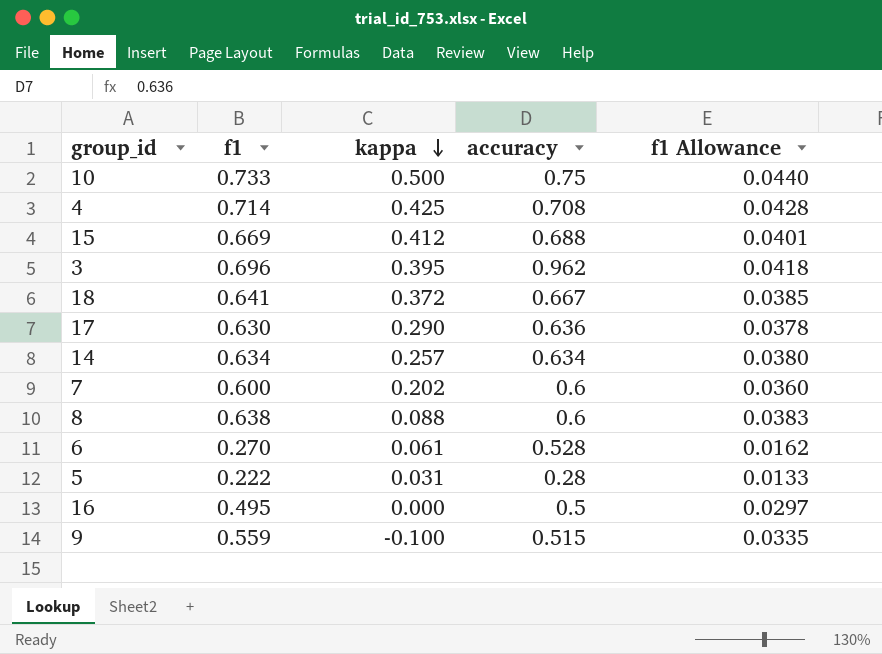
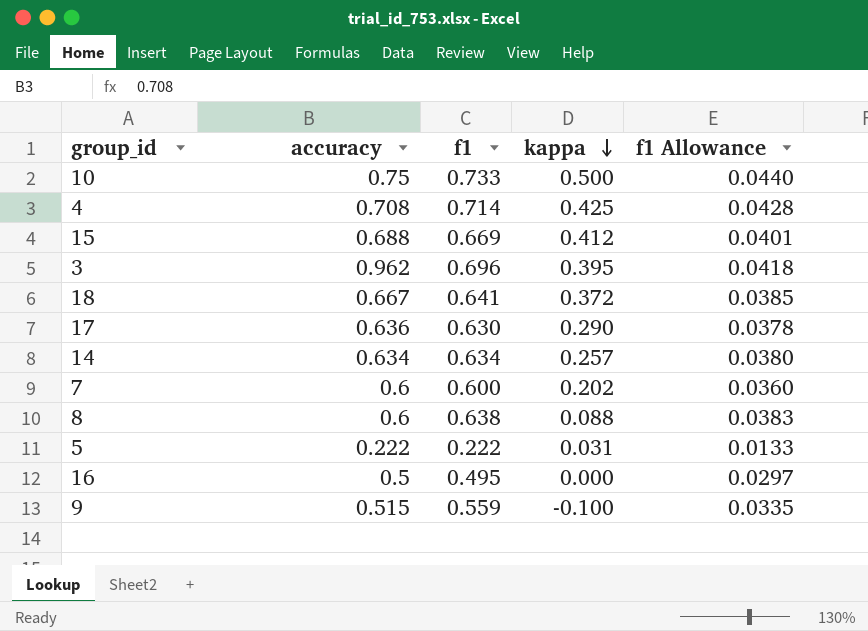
column accuracy | position: 4 -> 2
row 6: 0.270 | 0.061 | 0.528 | 0.0162 -> none
5 | accuracy: 0.28 -> 0.222

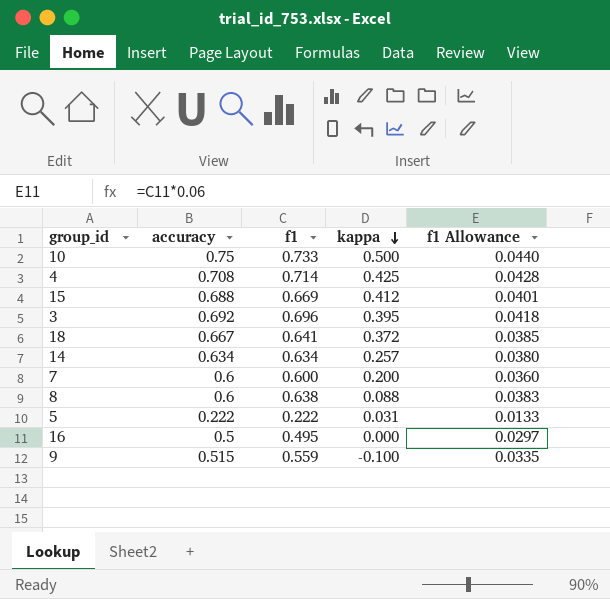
row 17: 0.636 | 0.630 | 0.290 | 0.0378 -> none
3 | accuracy: 0.962 -> 0.692
7 | kappa: 0.202 -> 0.200

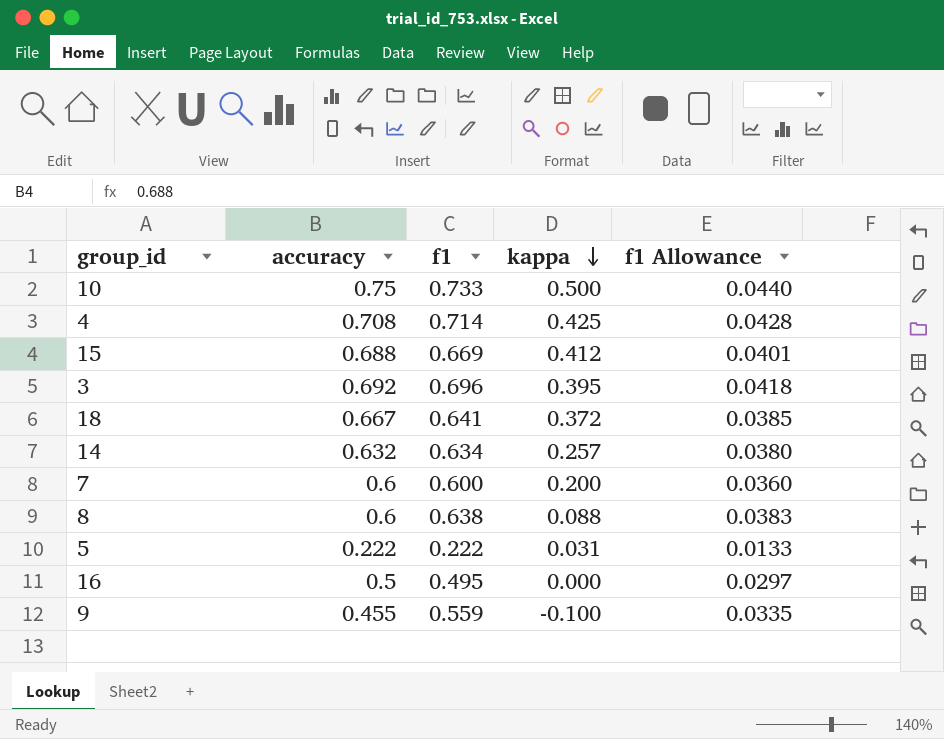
14 | accuracy: 0.634 -> 0.632
9 | accuracy: 0.515 -> 0.455

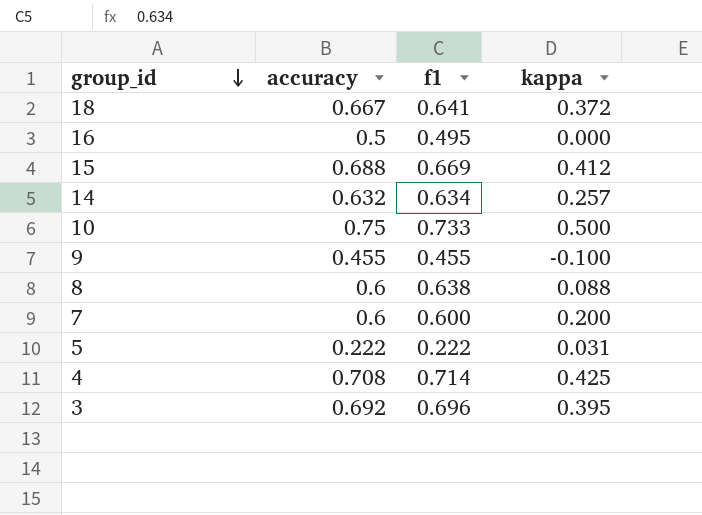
row order: kappa descending -> group_id descending
column f1 Allowance | formula: [f1] * 0.06 -> none
9 | f1: 0.559 -> 0.455

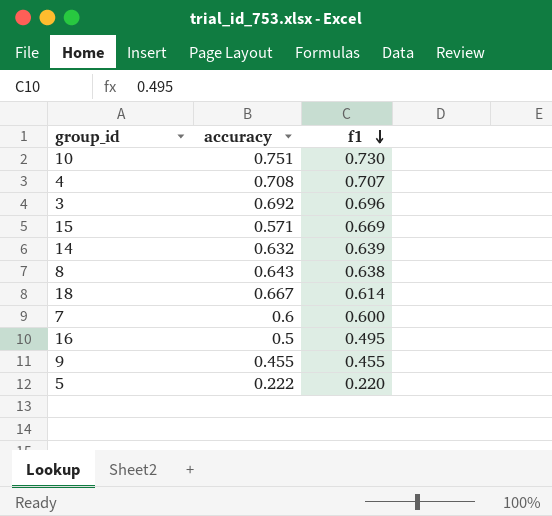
row order: group_id descending -> f1 descending
column kappa | position: 4 -> none
10 | accuracy: 0.75 -> 0.751
10 | f1: 0.733 -> 0.730
4 | f1: 0.714 -> 0.707
15 | accuracy: 0.688 -> 0.571
14 | f1: 0.634 -> 0.639
8 | accuracy: 0.6 -> 0.643
18 | f1: 0.641 -> 0.614
5 | f1: 0.222 -> 0.220

